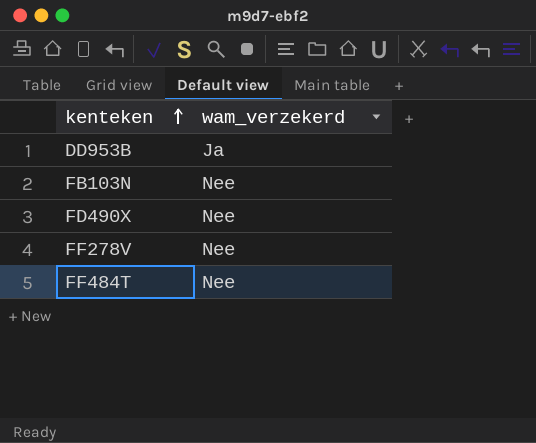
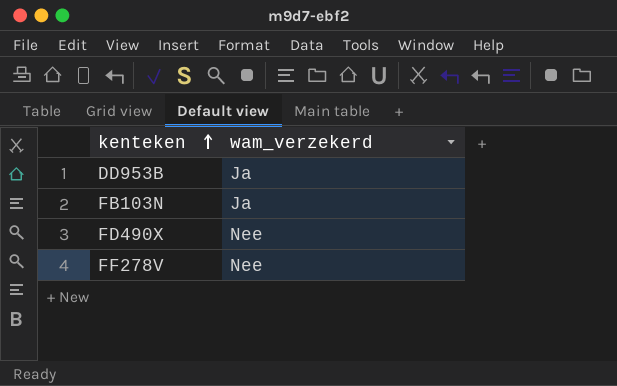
row FF484T: Nee -> none
FB103N | wam_verzekerd: Nee -> Ja

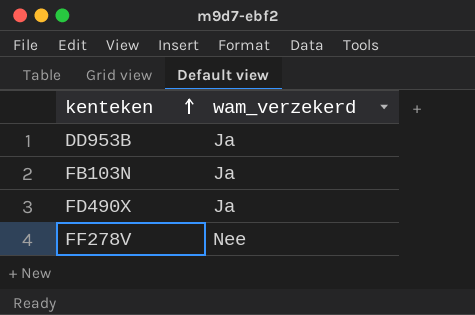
FD490X | wam_verzekerd: Nee -> Ja

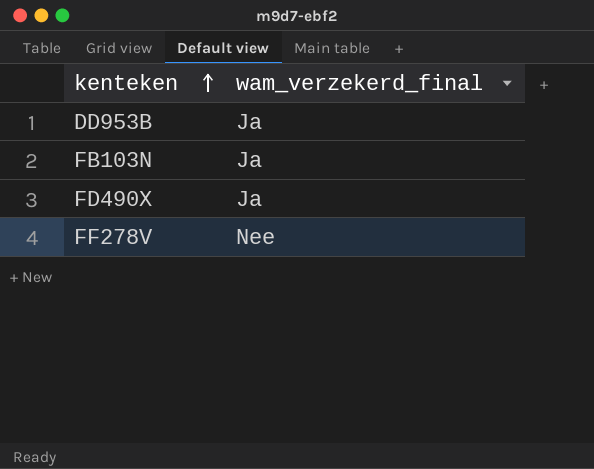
column name: wam_verzekerd -> wam_verzekerd_final

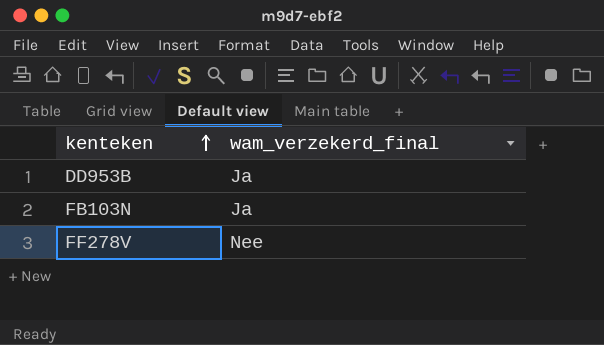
row FD490X: Ja -> none

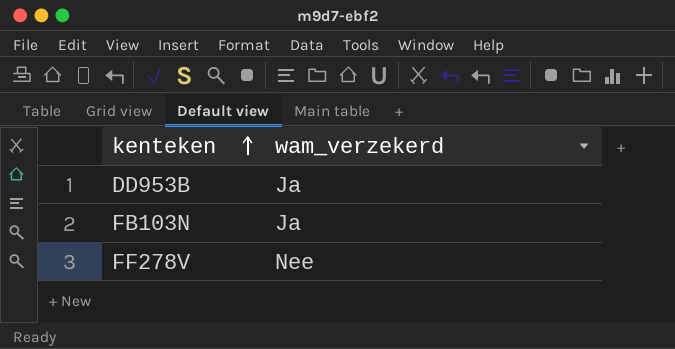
column name: wam_verzekerd_final -> wam_verzekerd

